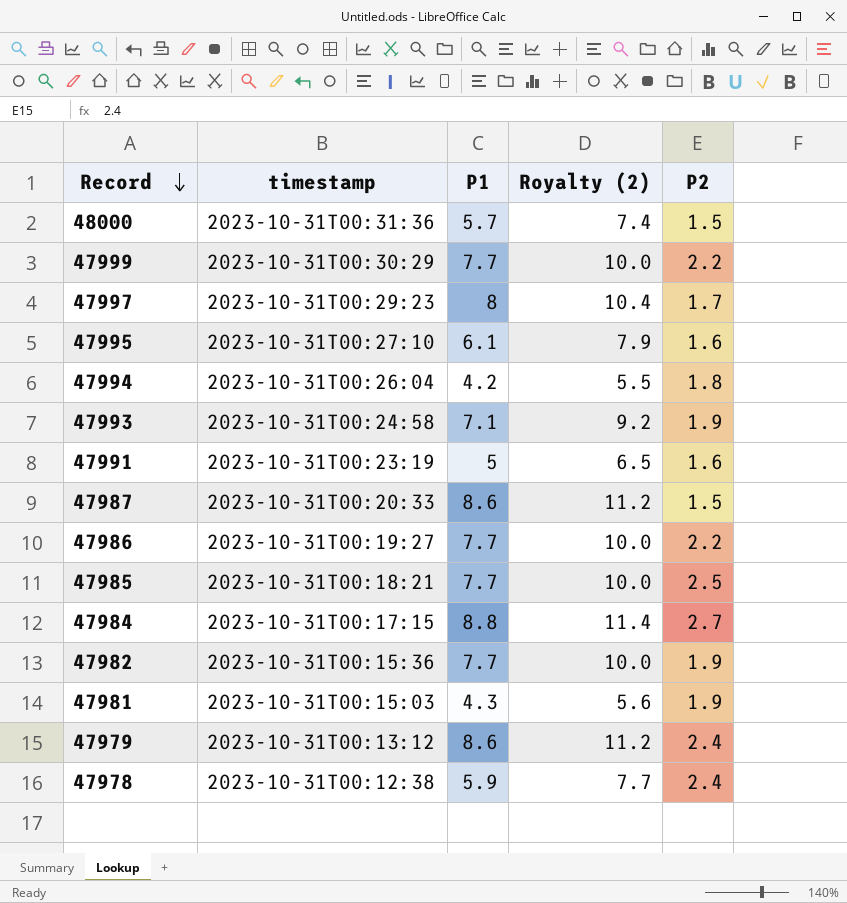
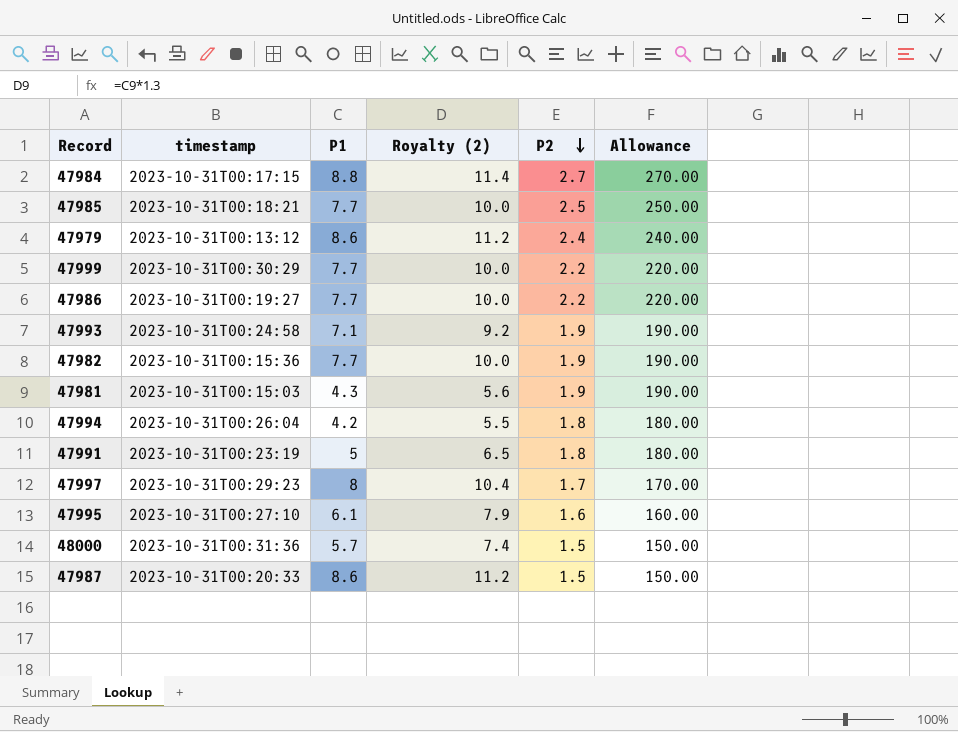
row order: Record descending -> P2 descending
column Allowance | formula: none -> [P2] * 100
row 47978: 2023-10-31T00:12:38 | 5.9 | 7.7 | 2.4 -> none
47991 | P2: 1.6 -> 1.8

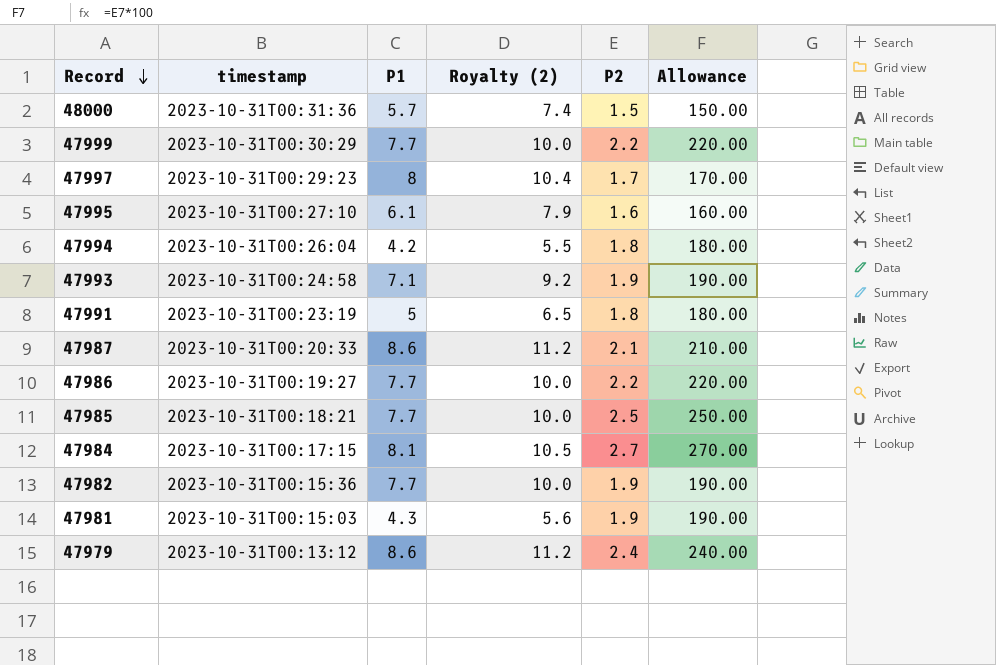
row order: P2 descending -> Record descending
47987 | P2: 1.5 -> 2.1
47987 | Allowance: 150.00 -> 210.00
47984 | P1: 8.8 -> 8.1
47984 | Royalty (2): 11.4 -> 10.5

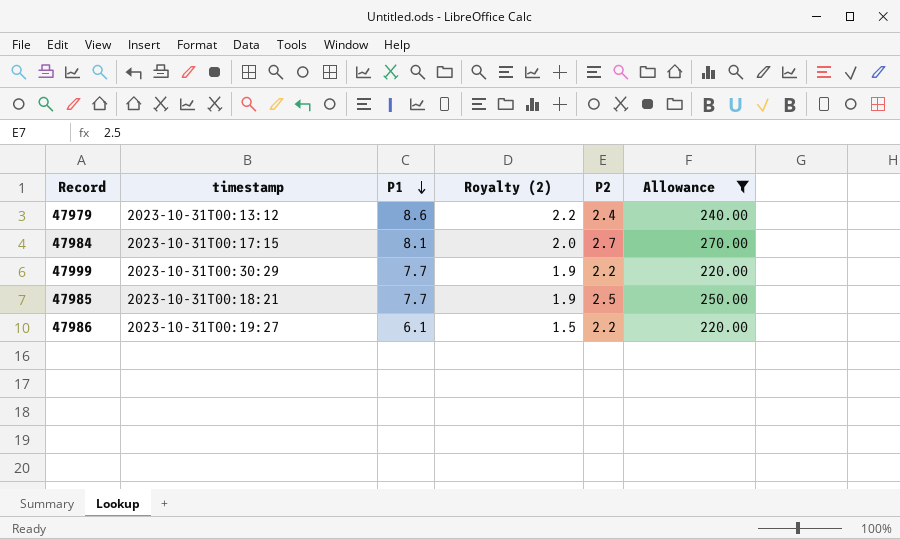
filter: none -> Allowance >= 220.00
row order: Record descending -> P1 descending
column Royalty (2) | formula: [P1] * 1.3 -> [P1] * 0.25
47986 | P1: 7.7 -> 6.1

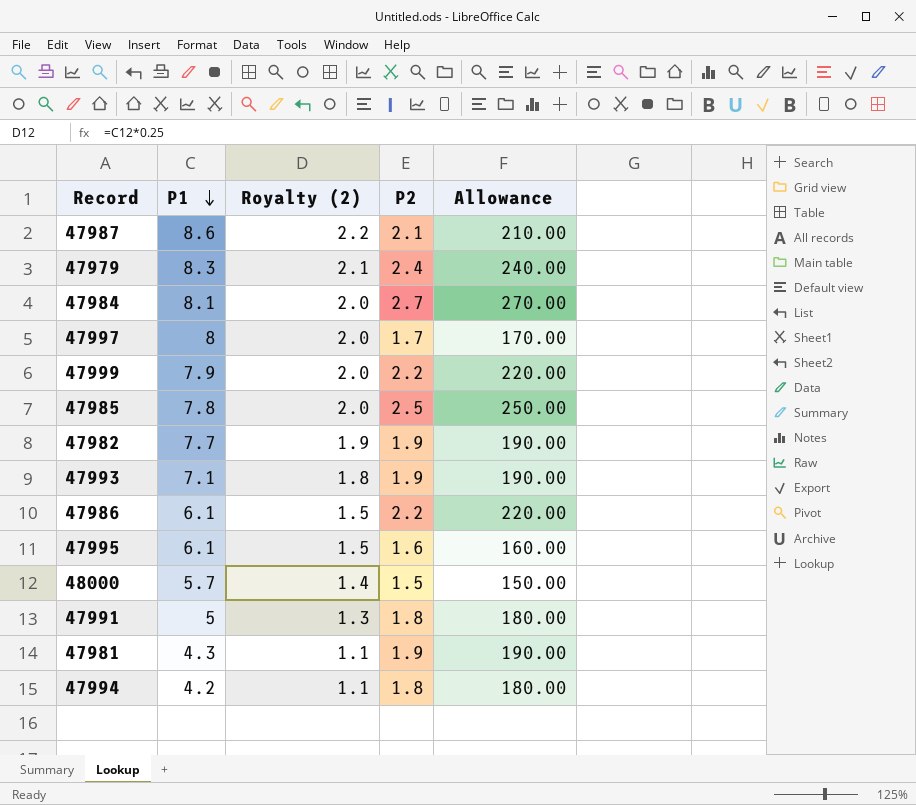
filter: Allowance >= 220.00 -> none
column timestamp | position: 2 -> none
47979 | P1: 8.6 -> 8.3
47979 | Royalty (2): 2.2 -> 2.1
47999 | P1: 7.7 -> 7.9
47999 | Royalty (2): 1.9 -> 2.0
47985 | P1: 7.7 -> 7.8
47985 | Royalty (2): 1.9 -> 2.0

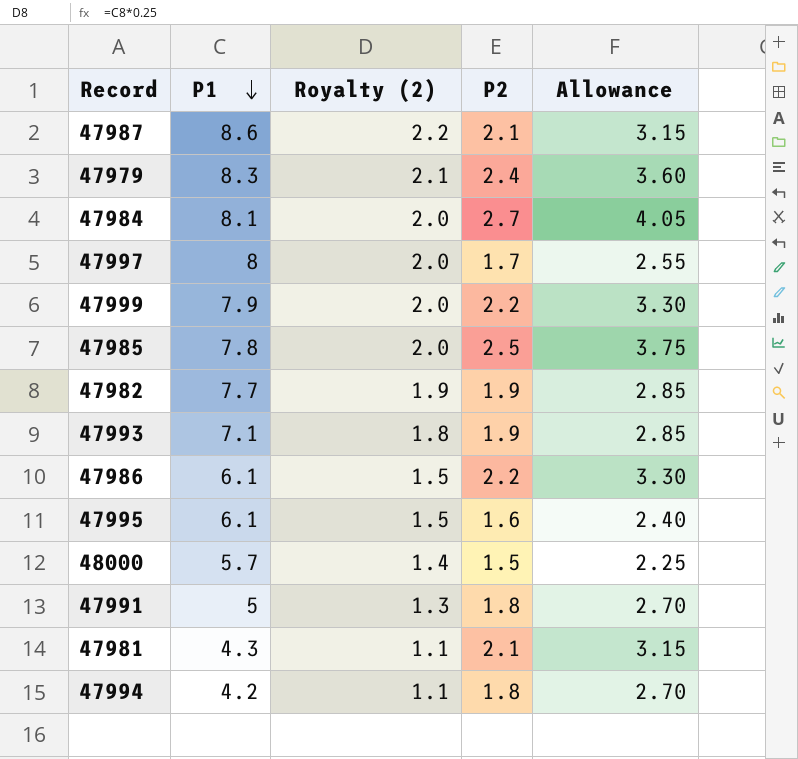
column Allowance | formula: [P2] * 100 -> [P2] * 1.5
47981 | P2: 1.9 -> 2.1

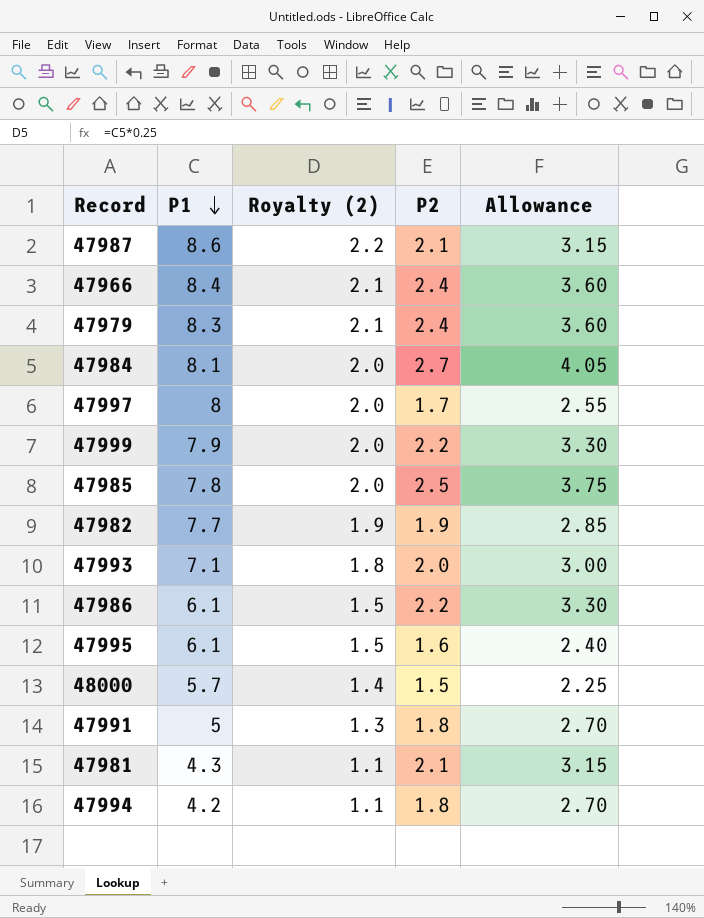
row 47966: none -> 8.4 | 2.1 | 2.4 | 3.60
47993 | P2: 1.9 -> 2.0
47993 | Allowance: 2.85 -> 3.00

